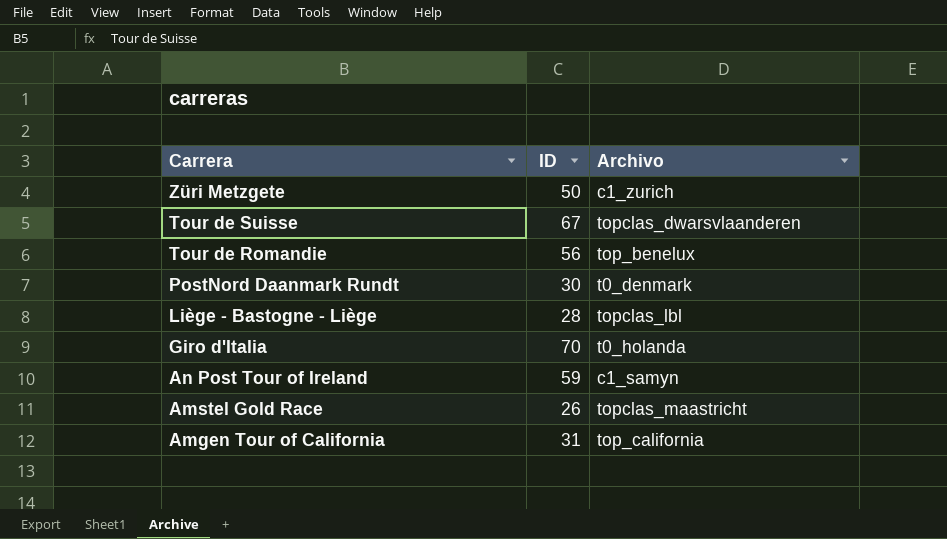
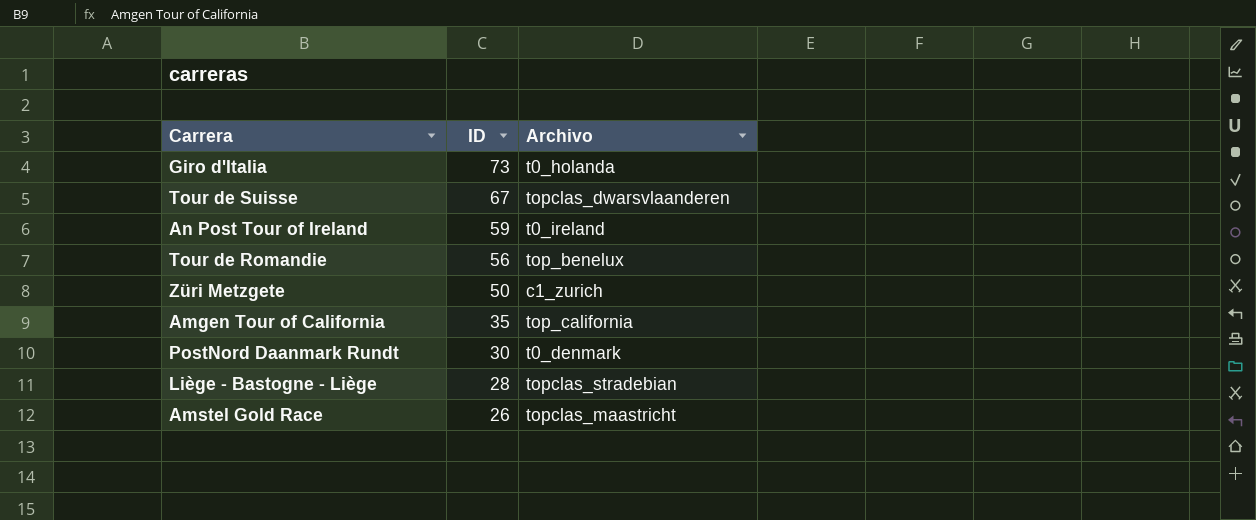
row order: Carrera descending -> ID descending
Giro d'Italia | ID: 70 -> 73
An Post Tour of Ireland | Archivo: c1_samyn -> t0_ireland
Amgen Tour of California | ID: 31 -> 35
Liège - Bastogne - Liège | Archivo: topclas_lbl -> topclas_stradebian

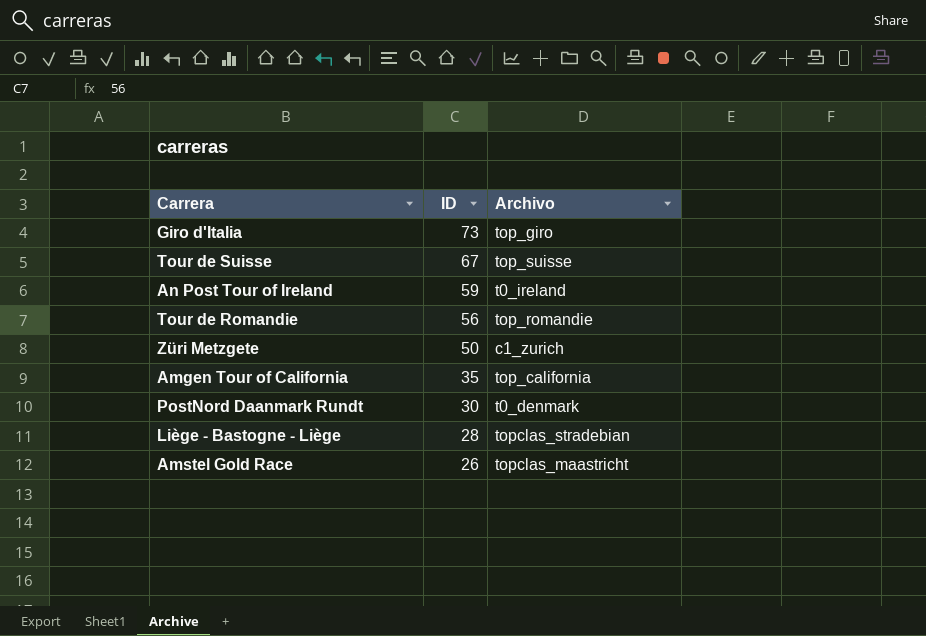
Giro d'Italia | Archivo: t0_holanda -> top_giro
Tour de Suisse | Archivo: topclas_dwarsvlaanderen -> top_suisse
Tour de Romandie | Archivo: top_benelux -> top_romandie

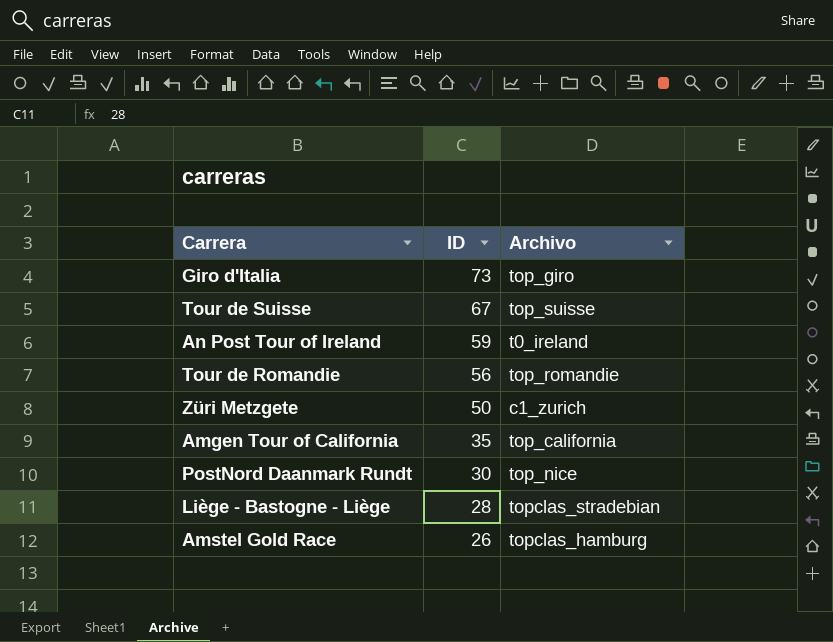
PostNord Daanmark Rundt | Archivo: t0_denmark -> top_nice
Amstel Gold Race | Archivo: topclas_maastricht -> topclas_hamburg

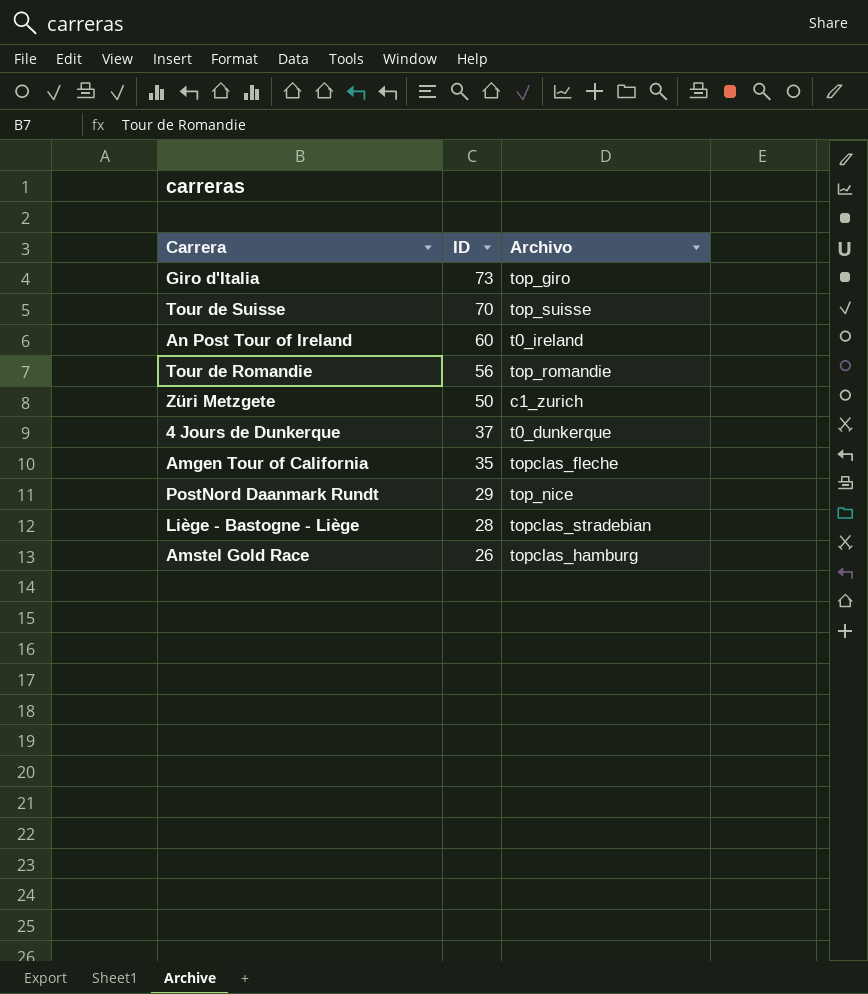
Tour de Suisse | ID: 67 -> 70
An Post Tour of Ireland | ID: 59 -> 60
row 4 Jours de Dunkerque: none -> 37 | t0_dunkerque
Amgen Tour of California | Archivo: top_california -> topclas_fleche
PostNord Daanmark Rundt | ID: 30 -> 29

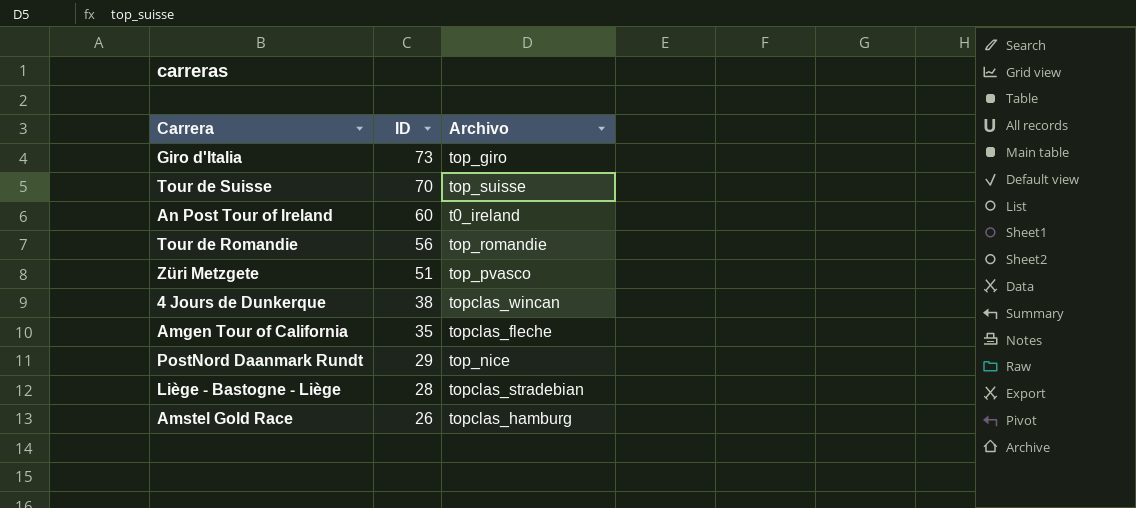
Züri Metzgete | ID: 50 -> 51
Züri Metzgete | Archivo: c1_zurich -> top_pvasco
4 Jours de Dunkerque | ID: 37 -> 38
4 Jours de Dunkerque | Archivo: t0_dunkerque -> topclas_wincan

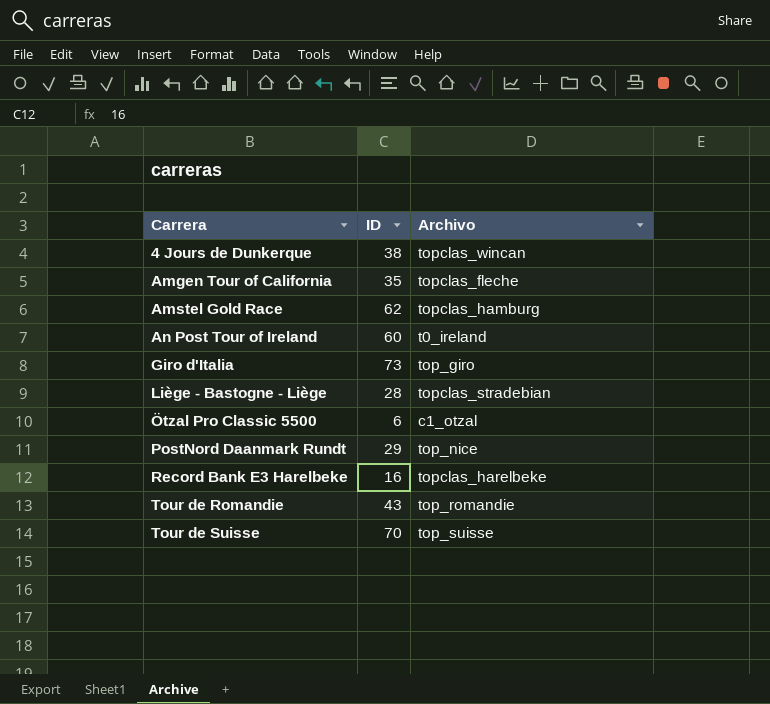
row order: ID descending -> Carrera ascending
row Züri Metzgete: 51 | top_pvasco -> none
Amstel Gold Race | ID: 26 -> 62
row Ötzal Pro Classic 5500: none -> 6 | c1_otzal
row Record Bank E3 Harelbeke: none -> 16 | topclas_harelbeke
Tour de Romandie | ID: 56 -> 43

